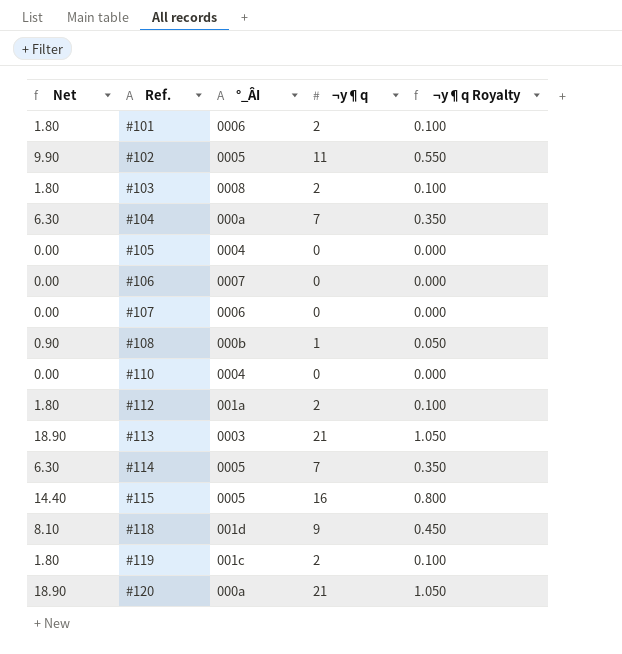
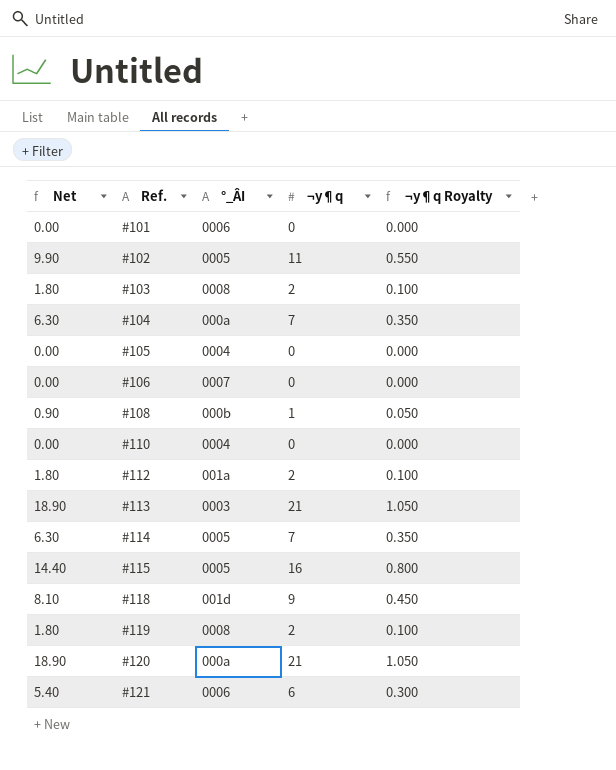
row #107: 0.00 | 0006 | 0 | 0.000 -> none
#101 | Net: 1.80 -> 0.00
#101 | ¬y¶q: 2 -> 0
#101 | ¬y¶q Royalty: 0.100 -> 0.000
#119 | °_ÂI: 001c -> 0008
row #121: none -> 5.40 | 0006 | 6 | 0.300

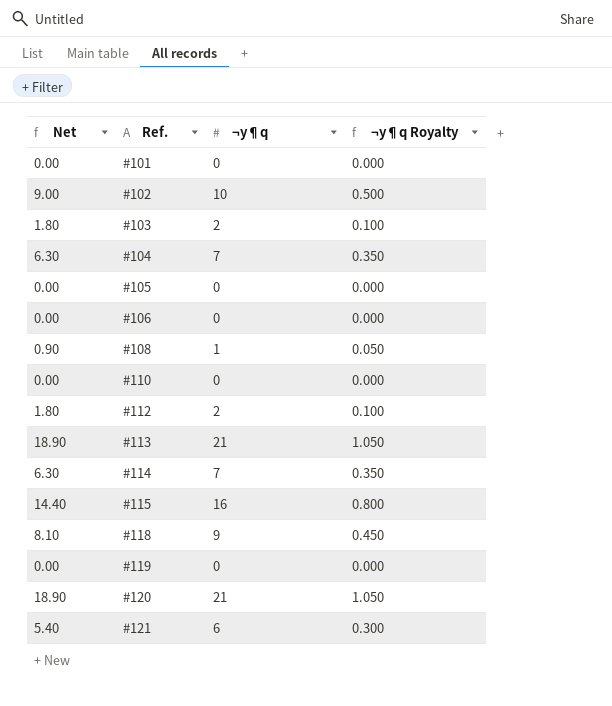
column °_ÂI | position: 3 -> none
#102 | Net: 9.90 -> 9.00
#102 | ¬y¶q: 11 -> 10
#102 | ¬y¶q Royalty: 0.550 -> 0.500
#119 | Net: 1.80 -> 0.00
#119 | ¬y¶q: 2 -> 0
#119 | ¬y¶q Royalty: 0.100 -> 0.000

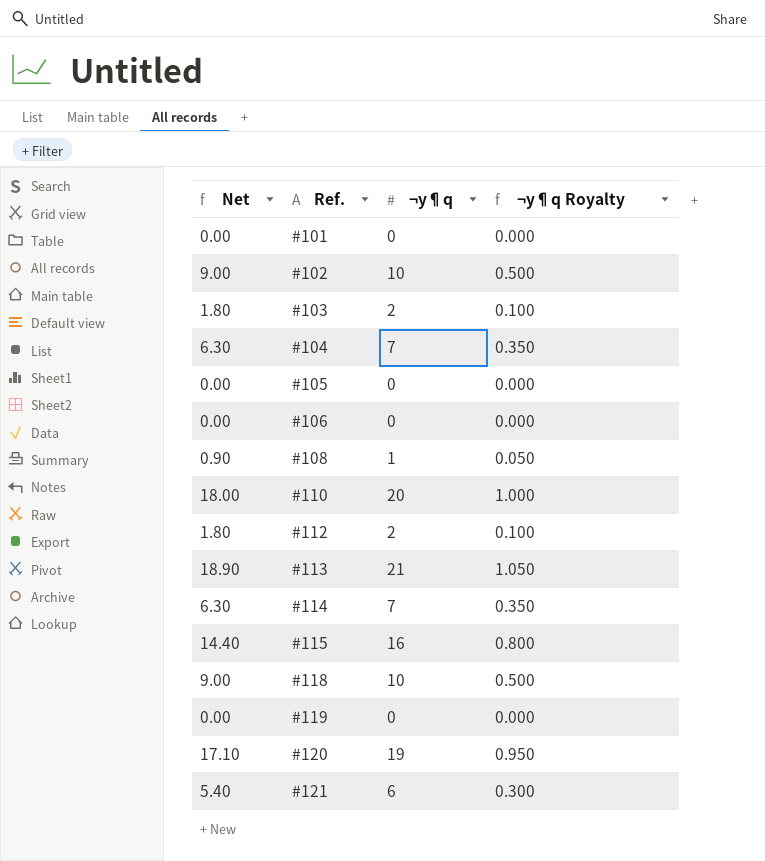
#110 | Net: 0.00 -> 18.00
#110 | ¬y¶q: 0 -> 20
#110 | ¬y¶q Royalty: 0.000 -> 1.000
#118 | Net: 8.10 -> 9.00
#118 | ¬y¶q: 9 -> 10
#118 | ¬y¶q Royalty: 0.450 -> 0.500
#120 | Net: 18.90 -> 17.10
#120 | ¬y¶q: 21 -> 19
#120 | ¬y¶q Royalty: 1.050 -> 0.950

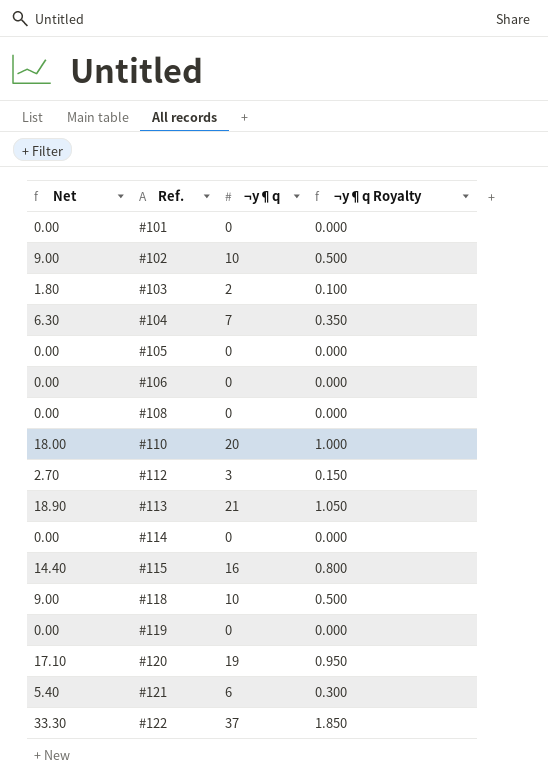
#108 | Net: 0.90 -> 0.00
#108 | ¬y¶q: 1 -> 0
#108 | ¬y¶q Royalty: 0.050 -> 0.000
#112 | Net: 1.80 -> 2.70
#112 | ¬y¶q: 2 -> 3
#112 | ¬y¶q Royalty: 0.100 -> 0.150
#114 | Net: 6.30 -> 0.00
#114 | ¬y¶q: 7 -> 0
#114 | ¬y¶q Royalty: 0.350 -> 0.000
row #122: none -> 33.30 | 37 | 1.850

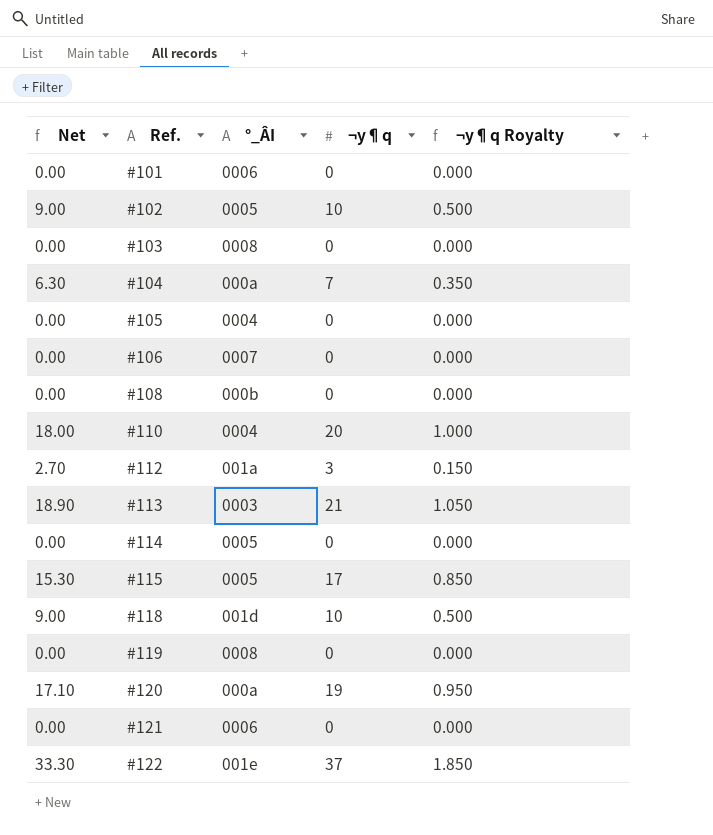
column °_ÂI | position: none -> 3
#103 | Net: 1.80 -> 0.00
#103 | ¬y¶q: 2 -> 0
#103 | ¬y¶q Royalty: 0.100 -> 0.000
#115 | Net: 14.40 -> 15.30
#115 | ¬y¶q: 16 -> 17
#115 | ¬y¶q Royalty: 0.800 -> 0.850
#121 | Net: 5.40 -> 0.00
#121 | ¬y¶q: 6 -> 0
#121 | ¬y¶q Royalty: 0.300 -> 0.000

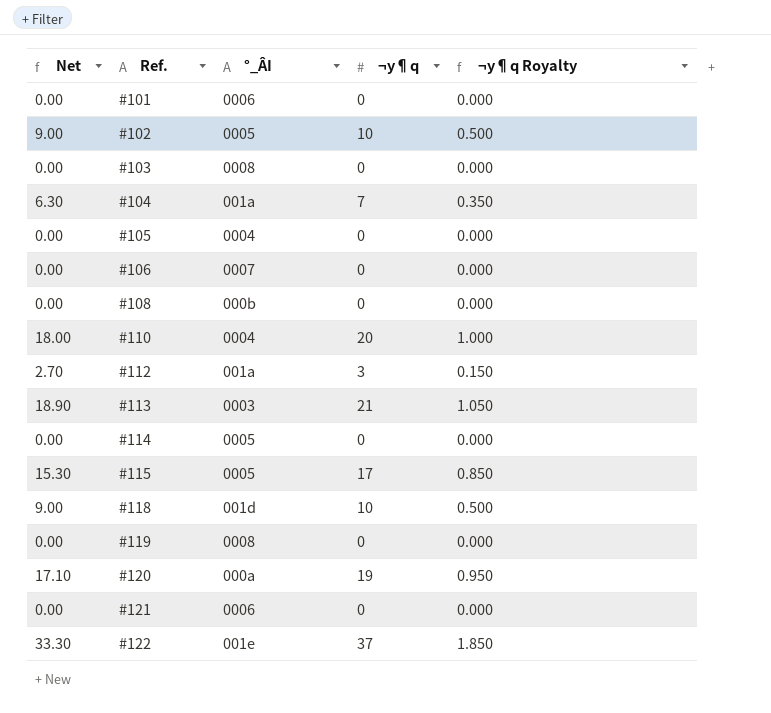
#104 | °_ÂI: 000a -> 001a

